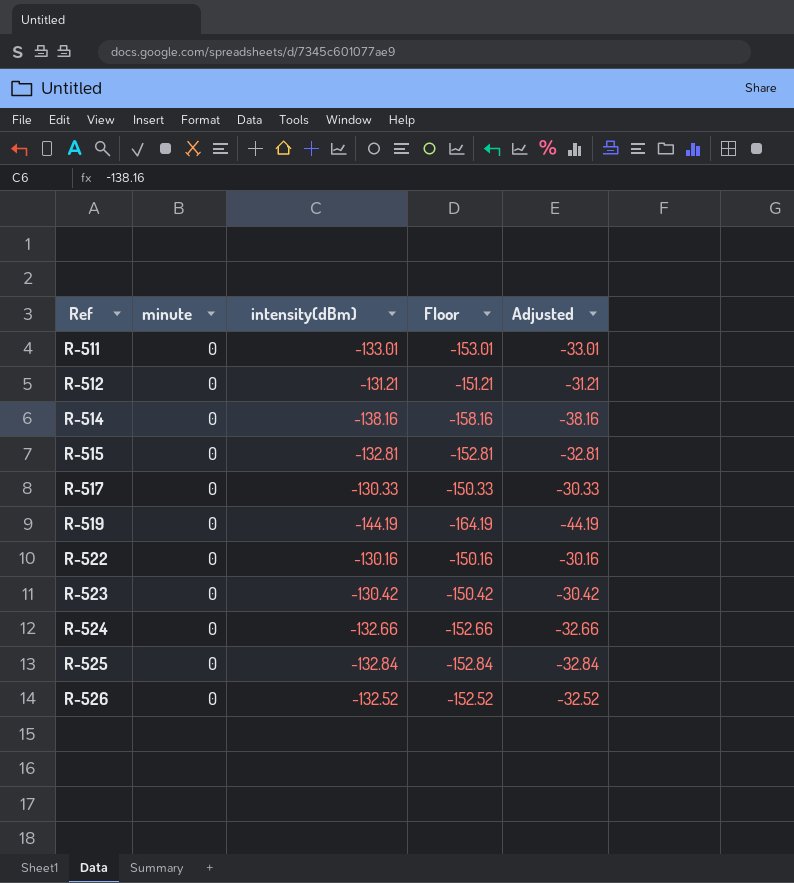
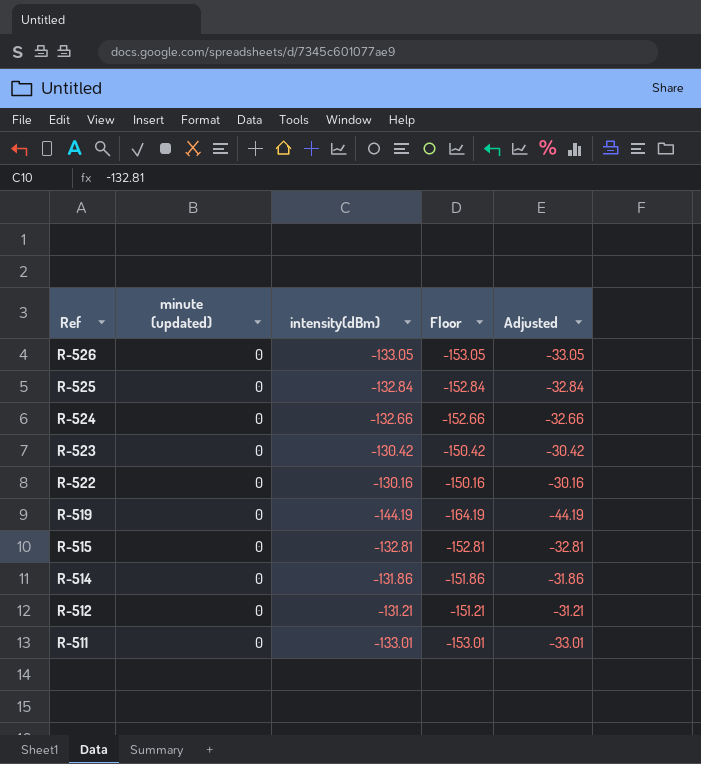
row order: Ref ascending -> Ref descending
column name: minute -> minute (updated)
row R-517: 0 | -130.33 | -150.33 | -30.33 -> none
R-526 | intensity(dBm): -132.52 -> -133.05
R-526 | Floor: -152.52 -> -153.05
R-526 | Adjusted: -32.52 -> -33.05
R-514 | intensity(dBm): -138.16 -> -131.86
R-514 | Floor: -158.16 -> -151.86
R-514 | Adjusted: -38.16 -> -31.86

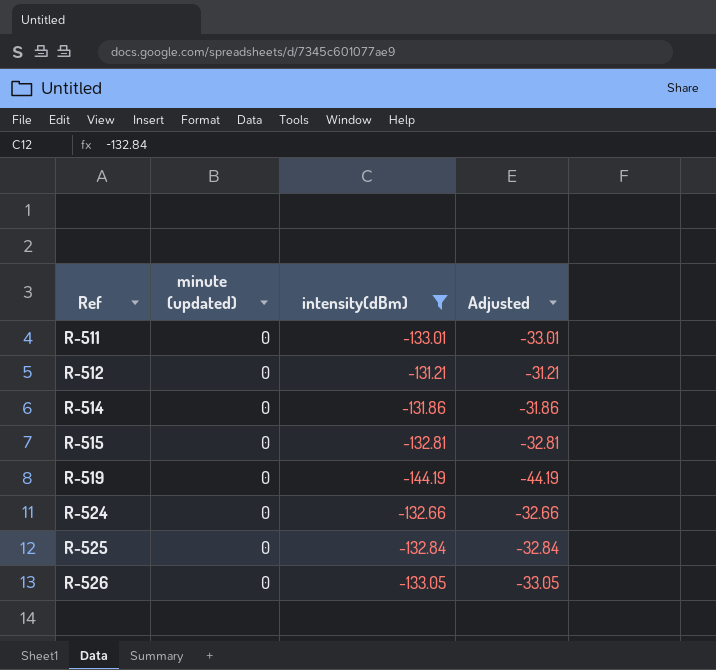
filter: none -> intensity(dBm) <= -131.21
row order: Ref descending -> Ref ascending
column Floor | formula: [intensity(dBm)] - 20 -> none

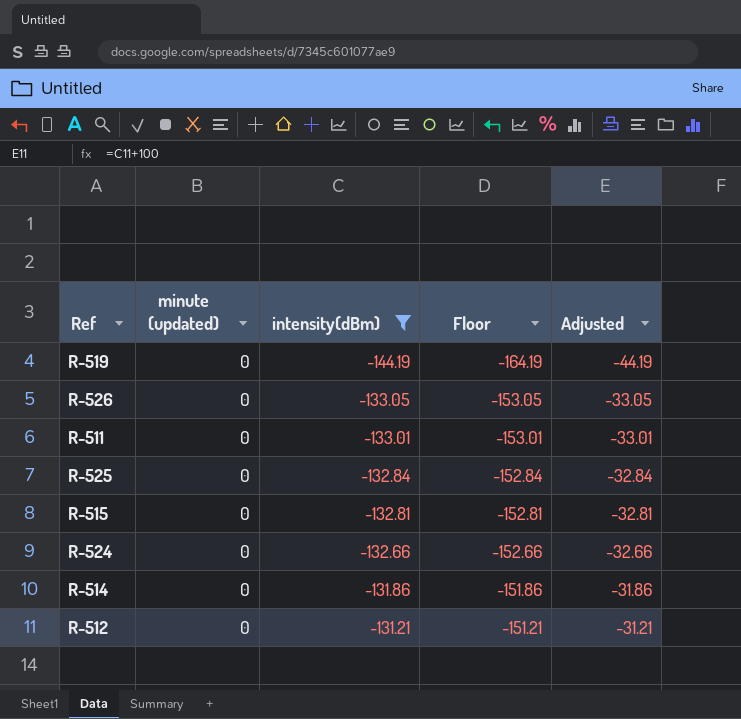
row order: Ref ascending -> intensity(dBm) ascending
column Floor | formula: none -> [intensity(dBm)] - 20

